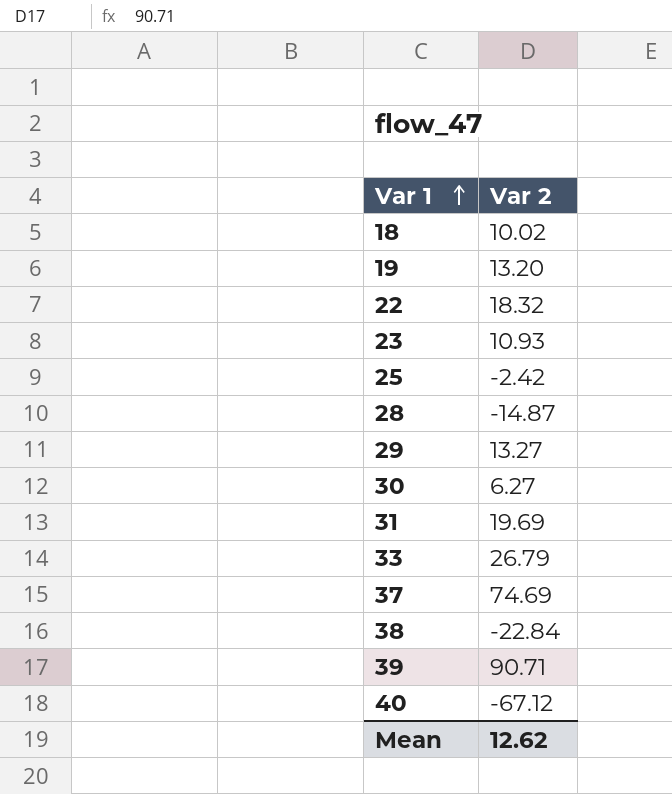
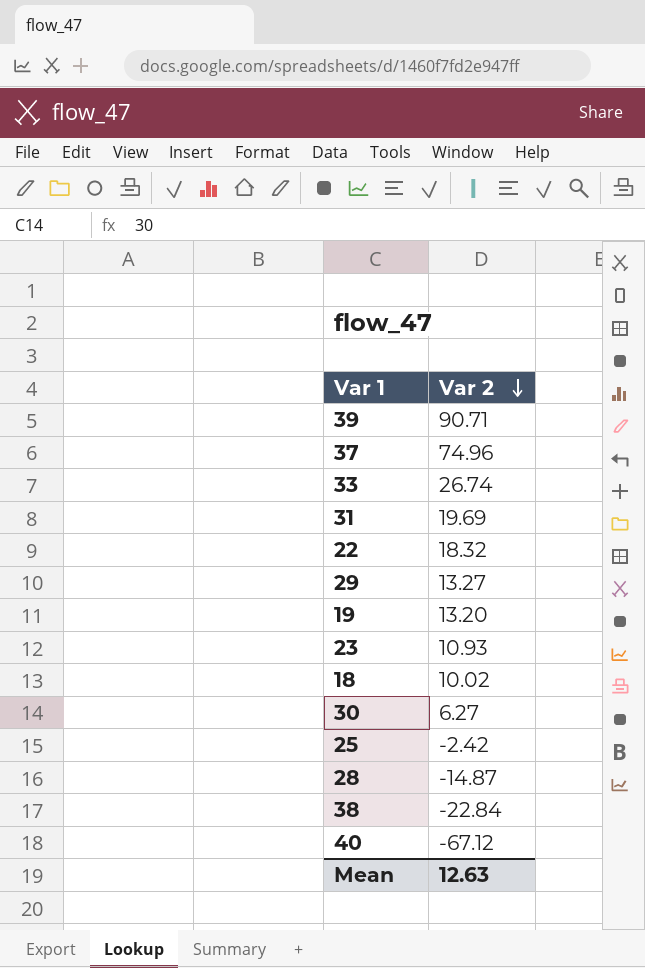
row order: Var 1 ascending -> Var 2 descending
37 | Var 2: 74.69 -> 74.96
33 | Var 2: 26.79 -> 26.74
Mean | Var 2: 12.62 -> 12.63

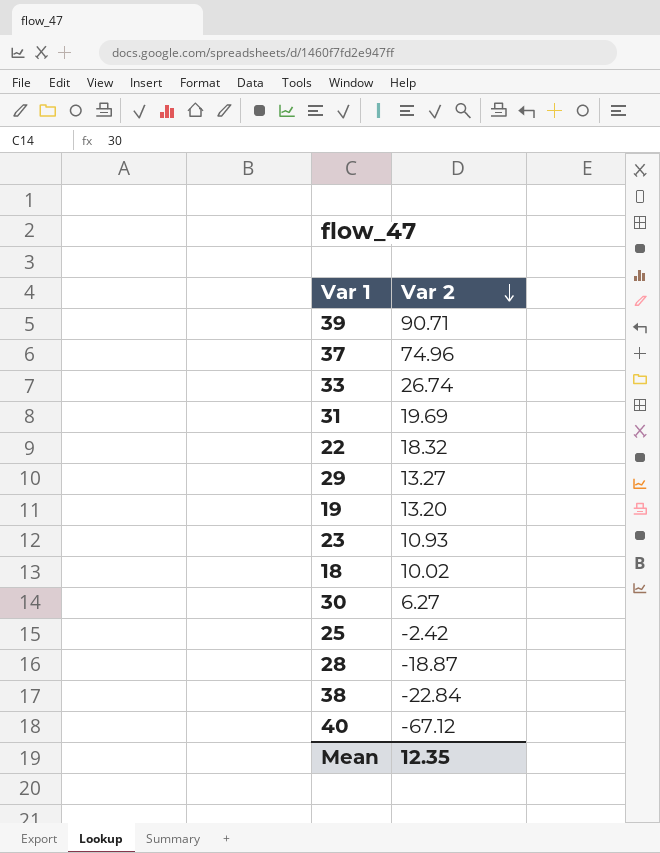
28 | Var 2: -14.87 -> -18.87
Mean | Var 2: 12.63 -> 12.35

